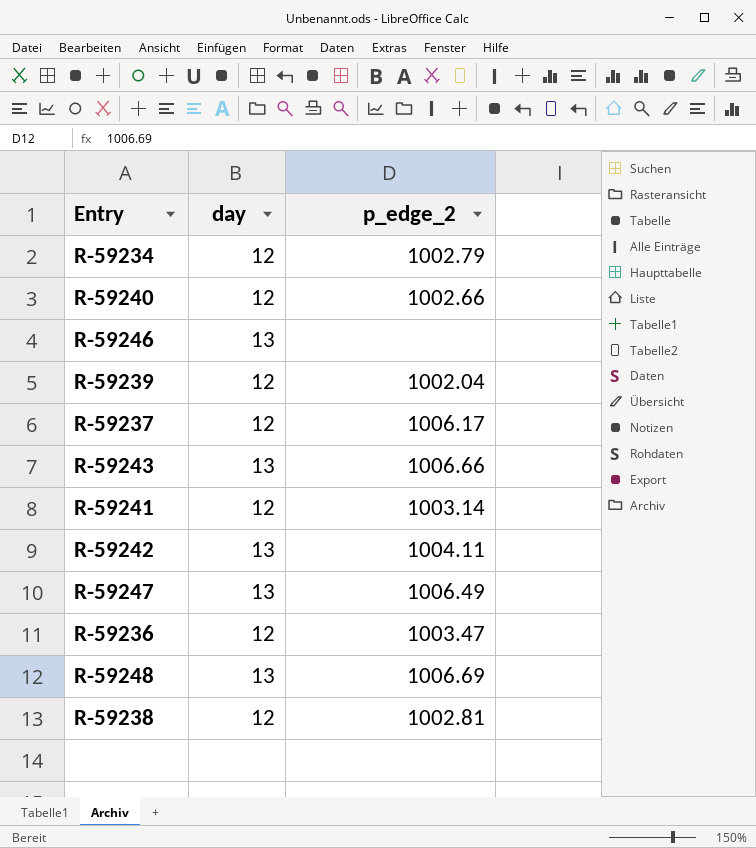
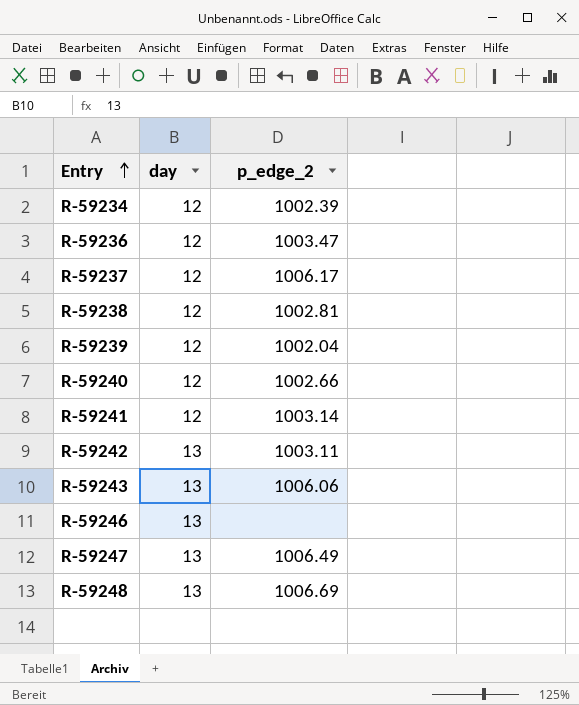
row order: none -> Entry ascending
R-59234 | p_edge_2: 1002.79 -> 1002.39
R-59242 | p_edge_2: 1004.11 -> 1003.11
R-59243 | p_edge_2: 1006.66 -> 1006.06

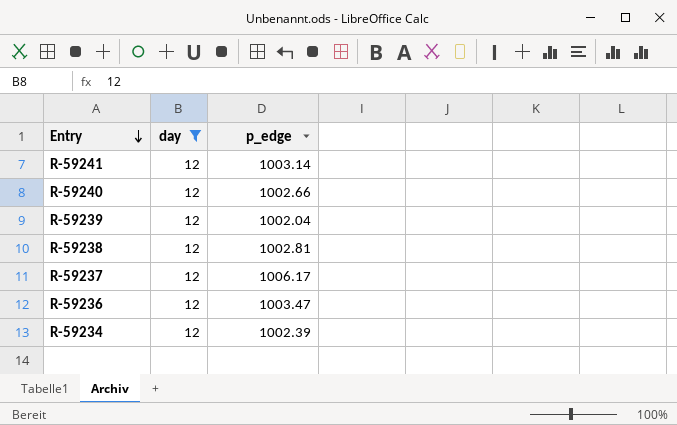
filter: none -> day = 12
row order: Entry ascending -> Entry descending
column name: p_edge_2 -> p_edge

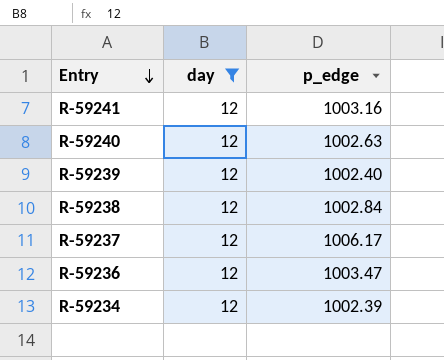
R-59241 | p_edge: 1003.14 -> 1003.16
R-59240 | p_edge: 1002.66 -> 1002.63
R-59239 | p_edge: 1002.04 -> 1002.40
R-59238 | p_edge: 1002.81 -> 1002.84

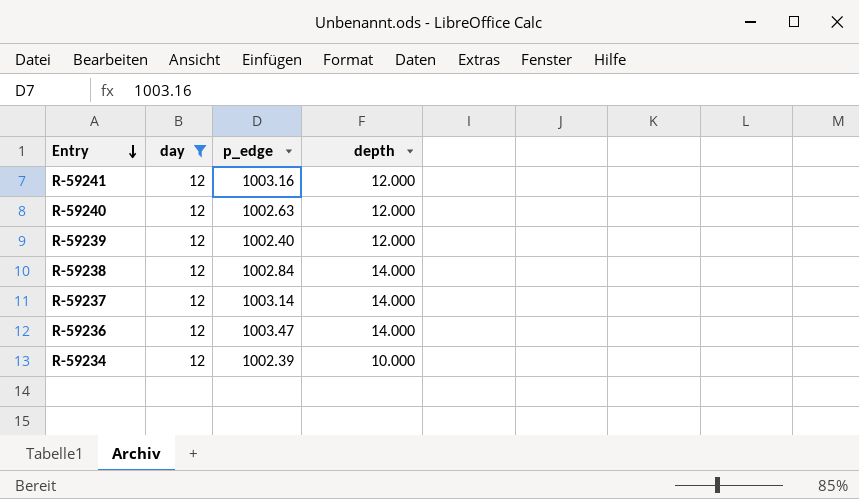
column depth | position: none -> 4
R-59237 | p_edge: 1006.17 -> 1003.14

